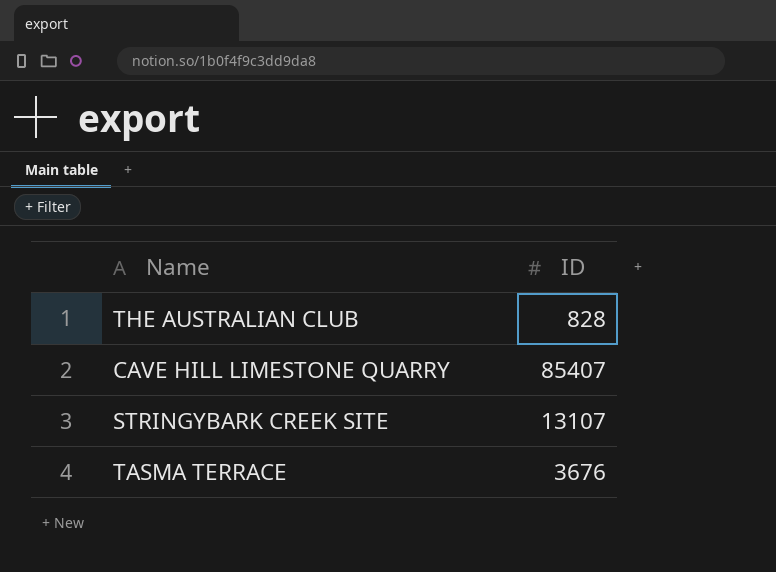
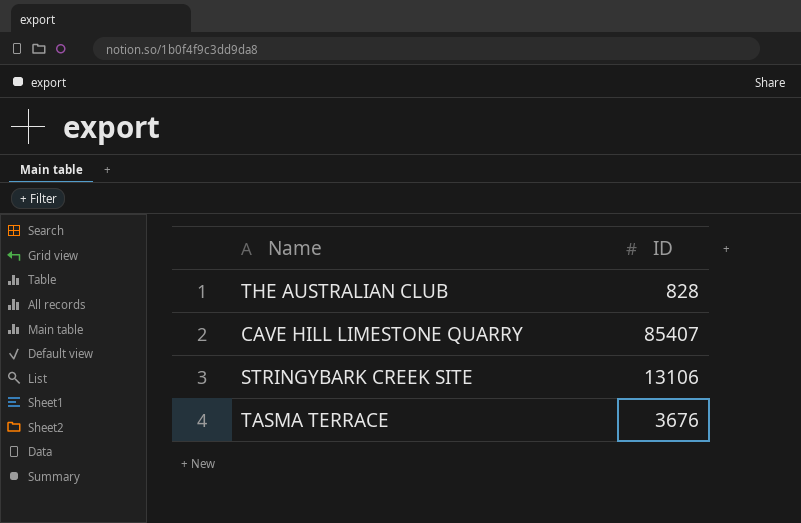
STRINGYBARK CREEK SITE | ID: 13107 -> 13106

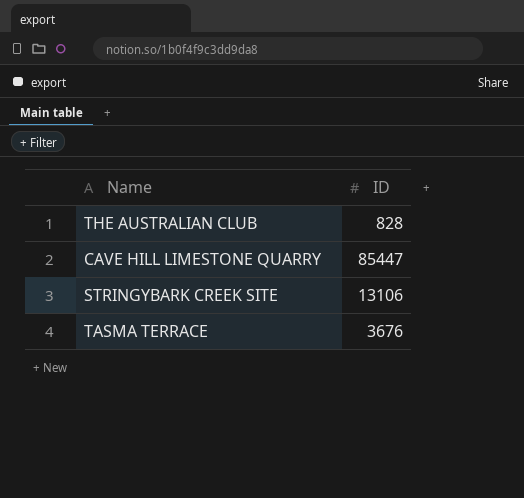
CAVE HILL LIMESTONE QUARRY | ID: 85407 -> 85447

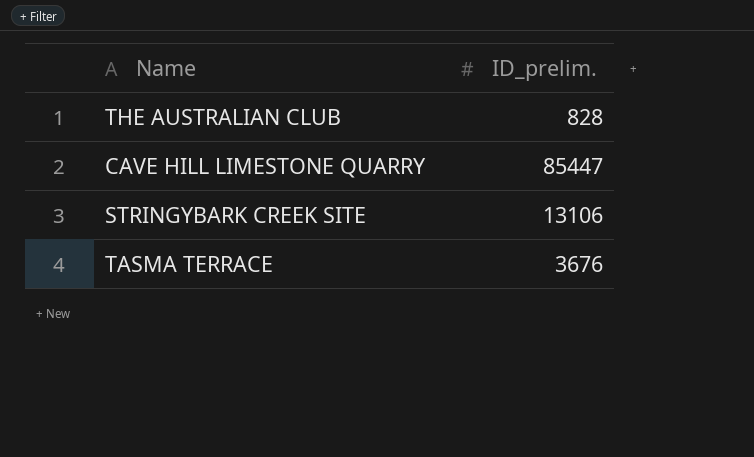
column name: ID -> ID_prelim.

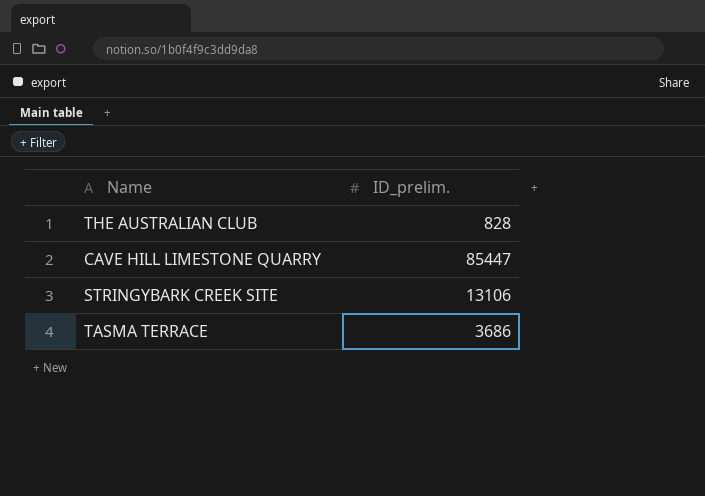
TASMA TERRACE | ID_prelim.: 3676 -> 3686

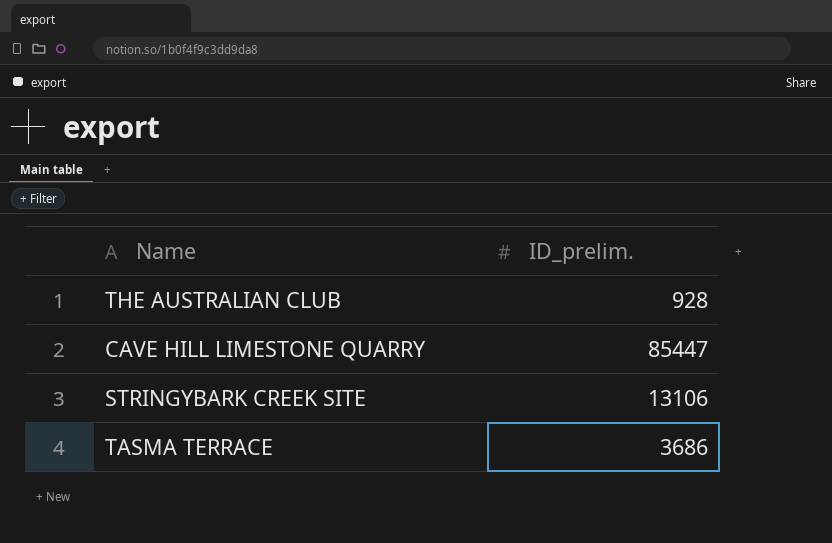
THE AUSTRALIAN CLUB | ID_prelim.: 828 -> 928

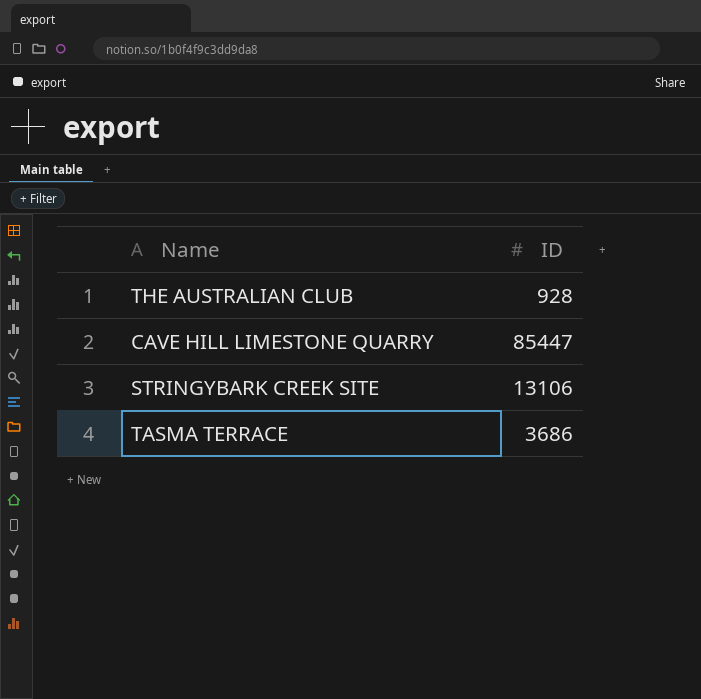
column name: ID_prelim. -> ID

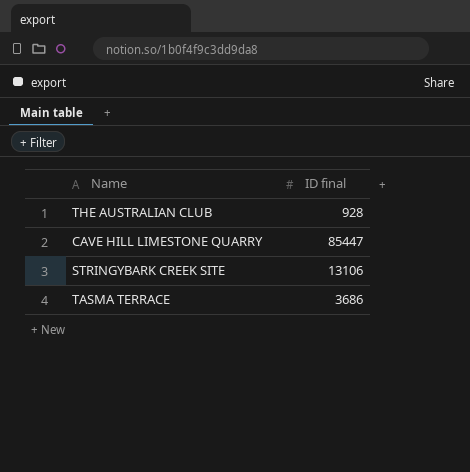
column name: ID -> ID final

